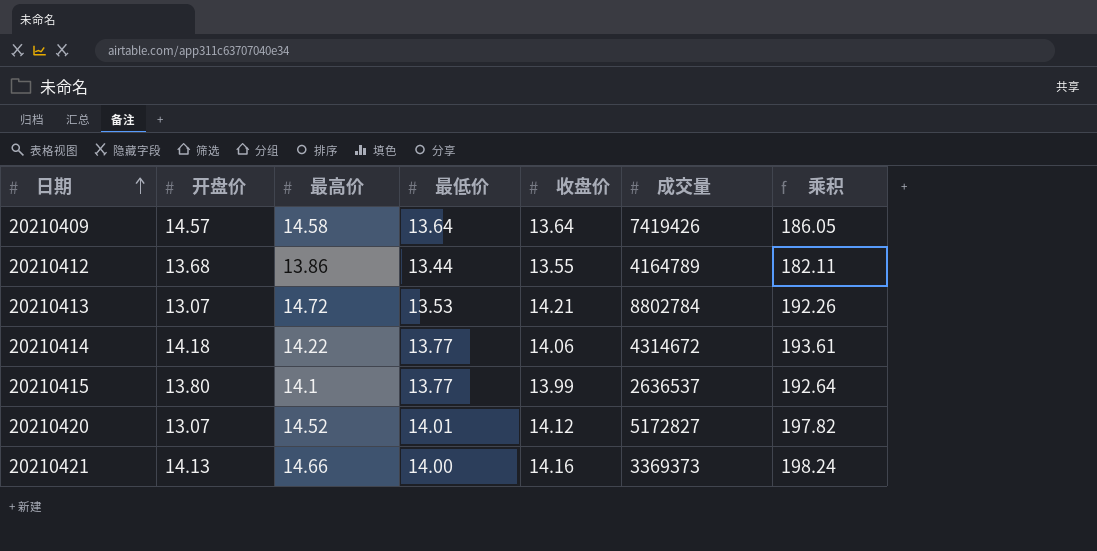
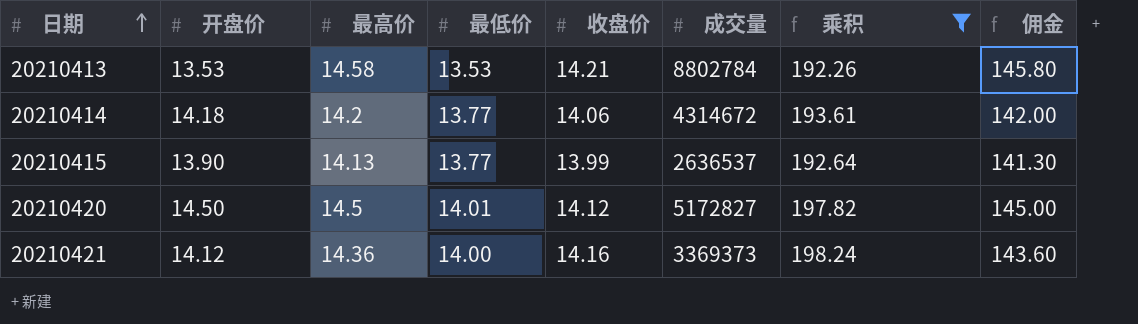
filter: none -> 乘积 >= 192.26
column 佣金 | formula: none -> [最高价] * 10
20210413 | 开盘价: 13.07 -> 13.53
20210413 | 最高价: 14.72 -> 14.58
20210414 | 最高价: 14.22 -> 14.2
20210415 | 开盘价: 13.80 -> 13.90
20210415 | 最高价: 14.1 -> 14.13
20210420 | 开盘价: 13.07 -> 14.50
20210420 | 最高价: 14.52 -> 14.5
20210421 | 开盘价: 14.13 -> 14.12
20210421 | 最高价: 14.66 -> 14.36

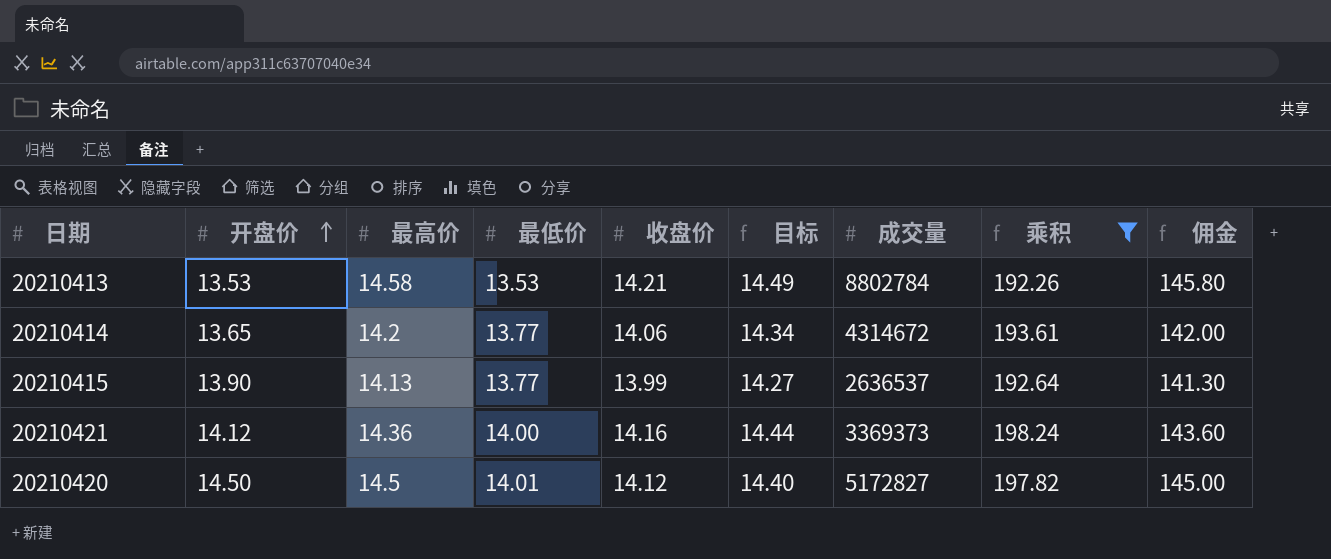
row order: 日期 ascending -> 开盘价 ascending
column 目标 | formula: none -> [收盘价] * 1.02
20210414 | 开盘价: 14.18 -> 13.65

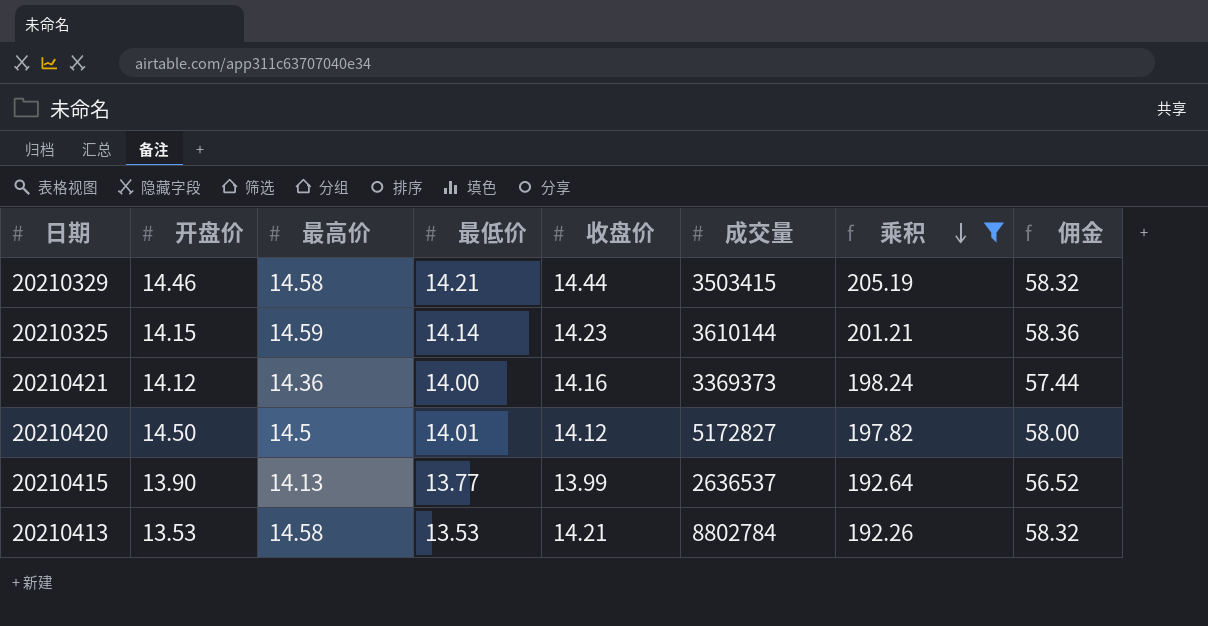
row order: 开盘价 ascending -> 乘积 descending
column 目标 | formula: [收盘价] * 1.02 -> none
column 佣金 | formula: [最高价] * 10 -> [最高价] * 4
row 20210414: 13.65 | 14.2 | 13.77 | 14.06 | 14.34 | 4314672 | 193.61 | 142.00 -> none
row 20210329: none -> 14.46 | 14.58 | 14.21 | 14.44 | 3503415 | 205.19 | 58.32
row 20210325: none -> 14.15 | 14.59 | 14.14 | 14.23 | 3610144 | 201.21 | 58.36

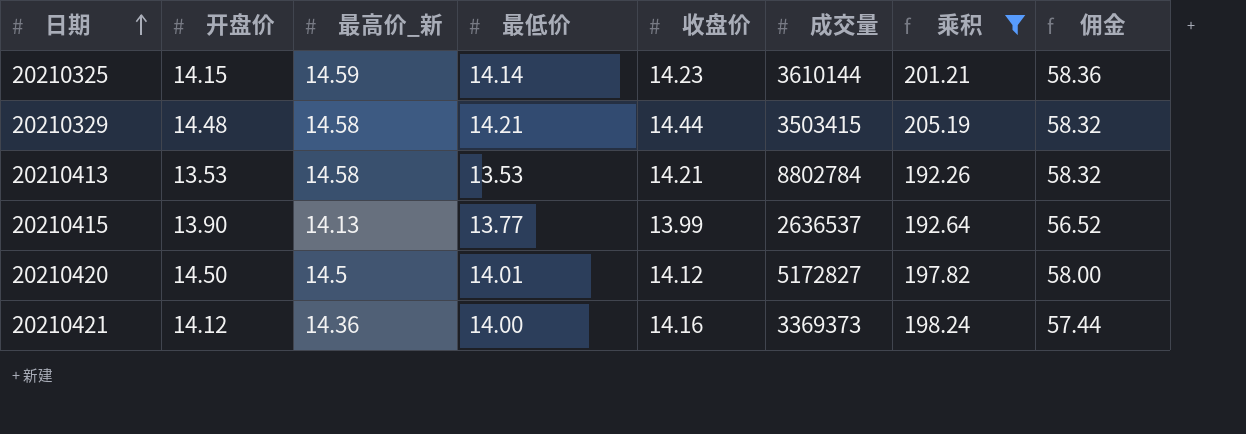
row order: 乘积 descending -> 日期 ascending
column name: 最高价 -> 最高价_新
20210329 | 开盘价: 14.46 -> 14.48

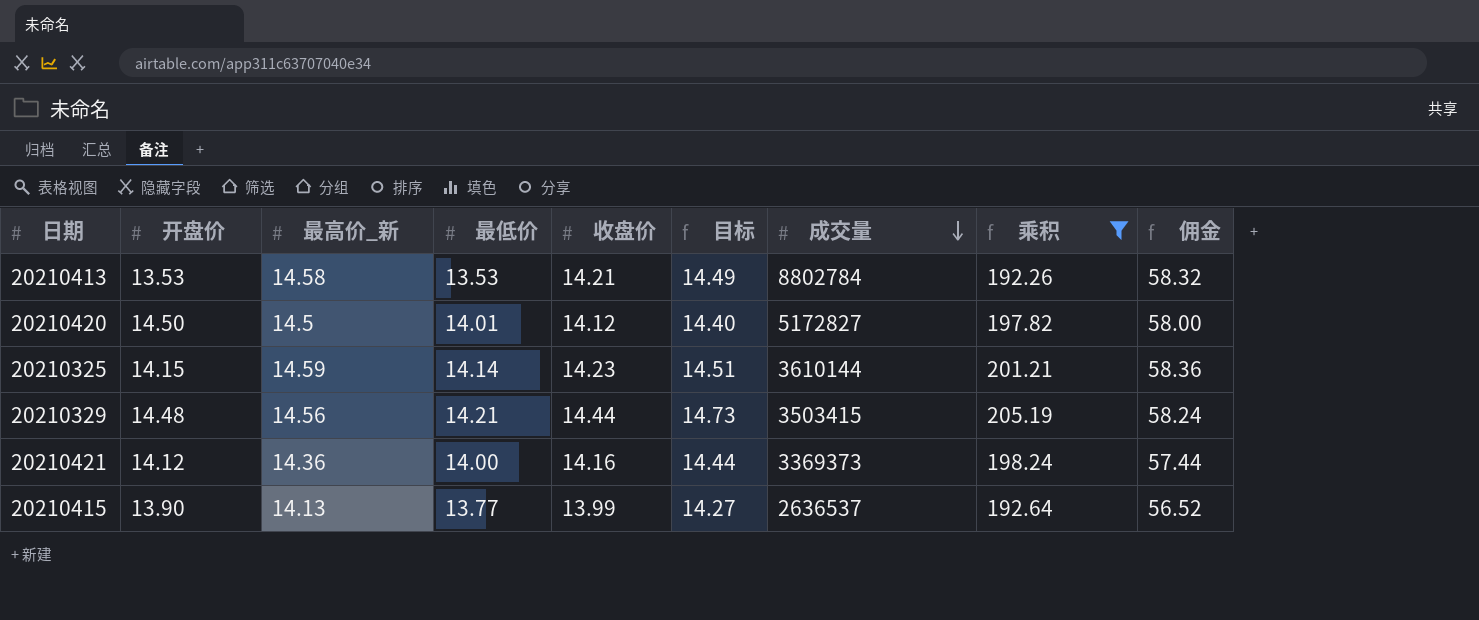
row order: 日期 ascending -> 成交量 descending
column 目标 | formula: none -> [收盘价] * 1.02
20210329 | 最高价_新: 14.58 -> 14.56
20210329 | 佣金: 58.32 -> 58.24

